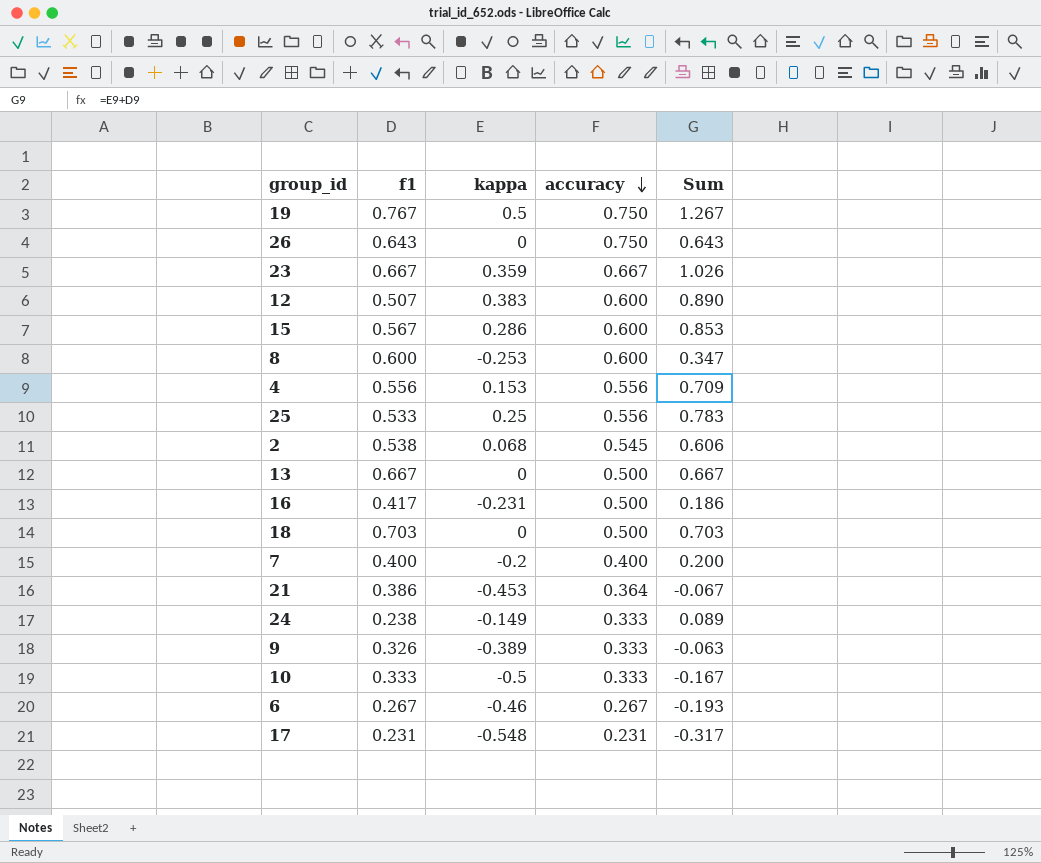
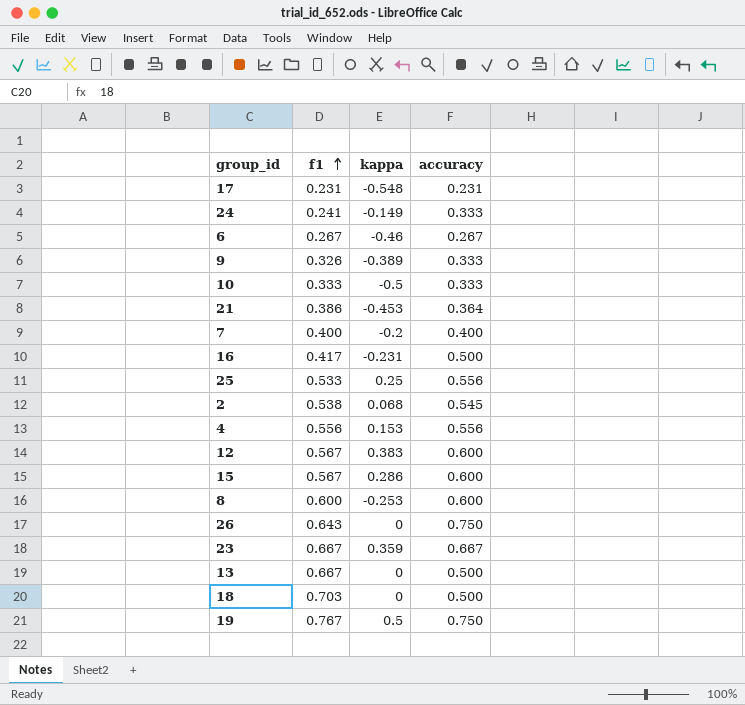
row order: accuracy descending -> f1 ascending
column Sum | formula: [f1] + [kappa] -> none
24 | f1: 0.238 -> 0.241
12 | f1: 0.507 -> 0.567

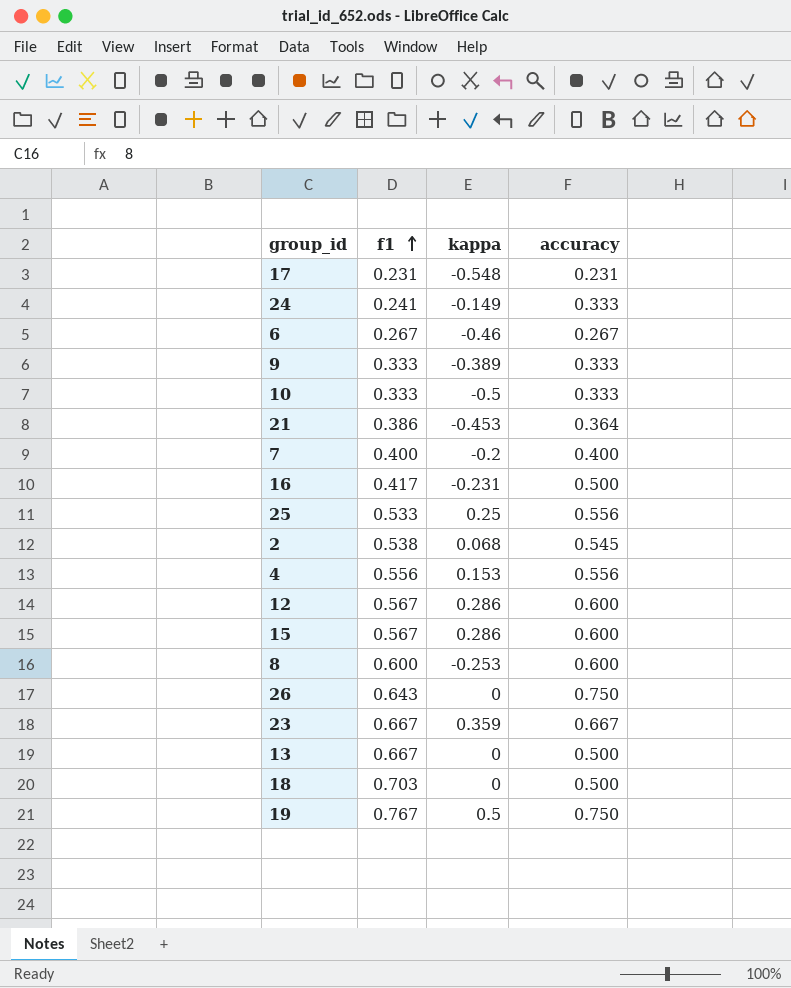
9 | f1: 0.326 -> 0.333
12 | kappa: 0.383 -> 0.286

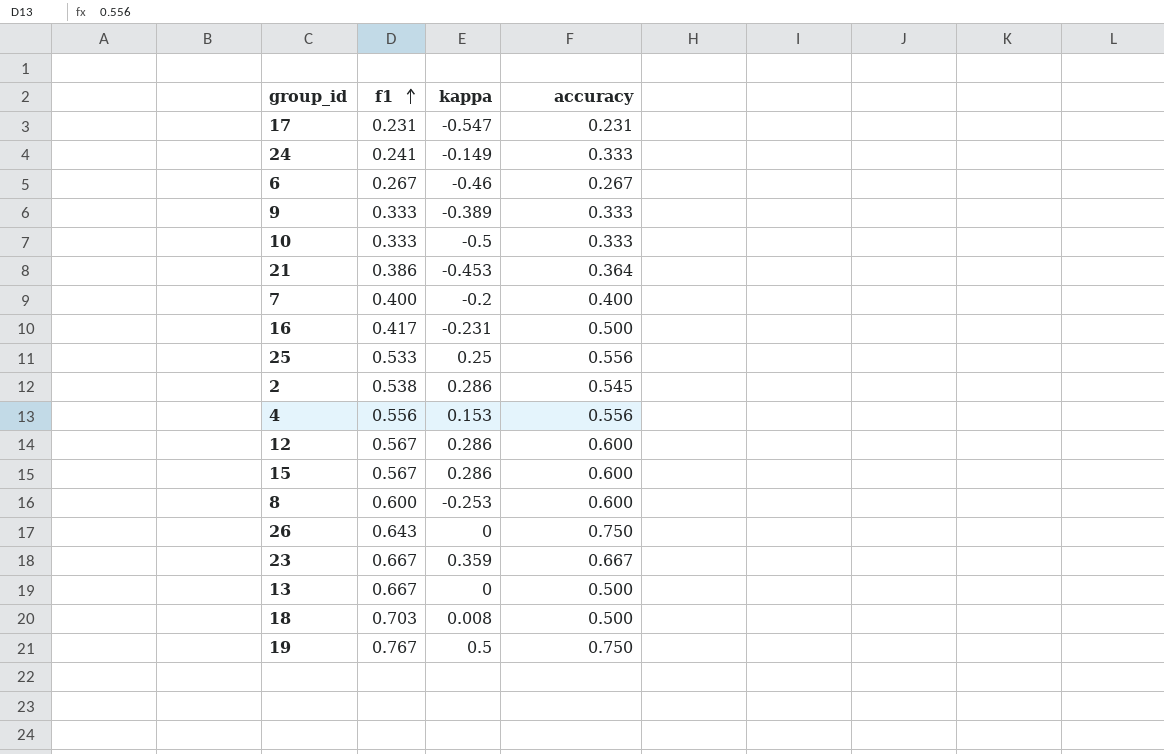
17 | kappa: -0.548 -> -0.547
2 | kappa: 0.068 -> 0.286
18 | kappa: 0 -> 0.008

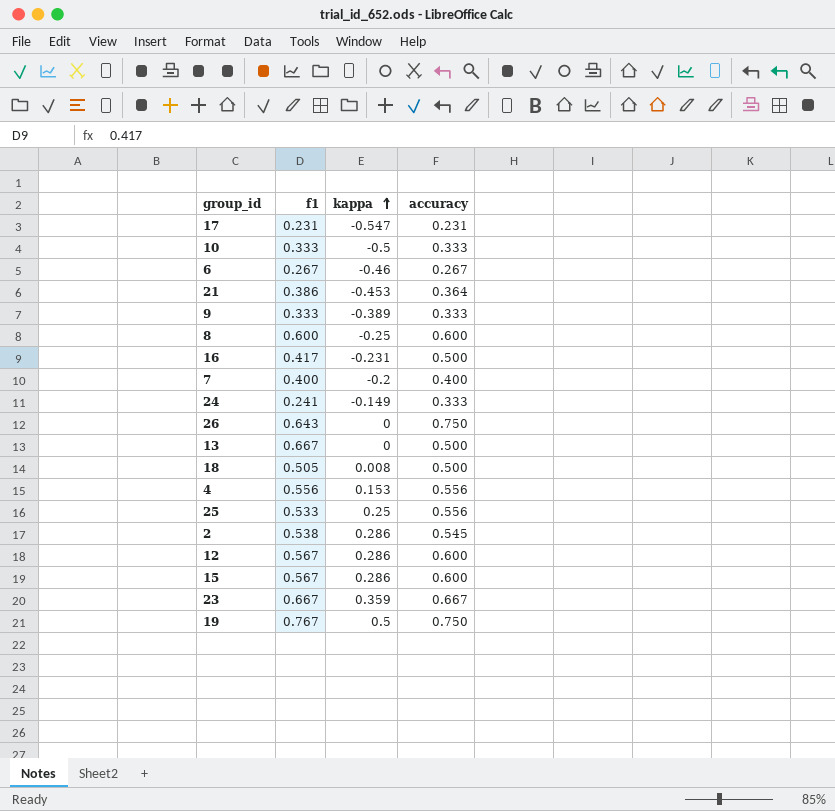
row order: f1 ascending -> kappa ascending
8 | kappa: -0.253 -> -0.25
18 | f1: 0.703 -> 0.505

